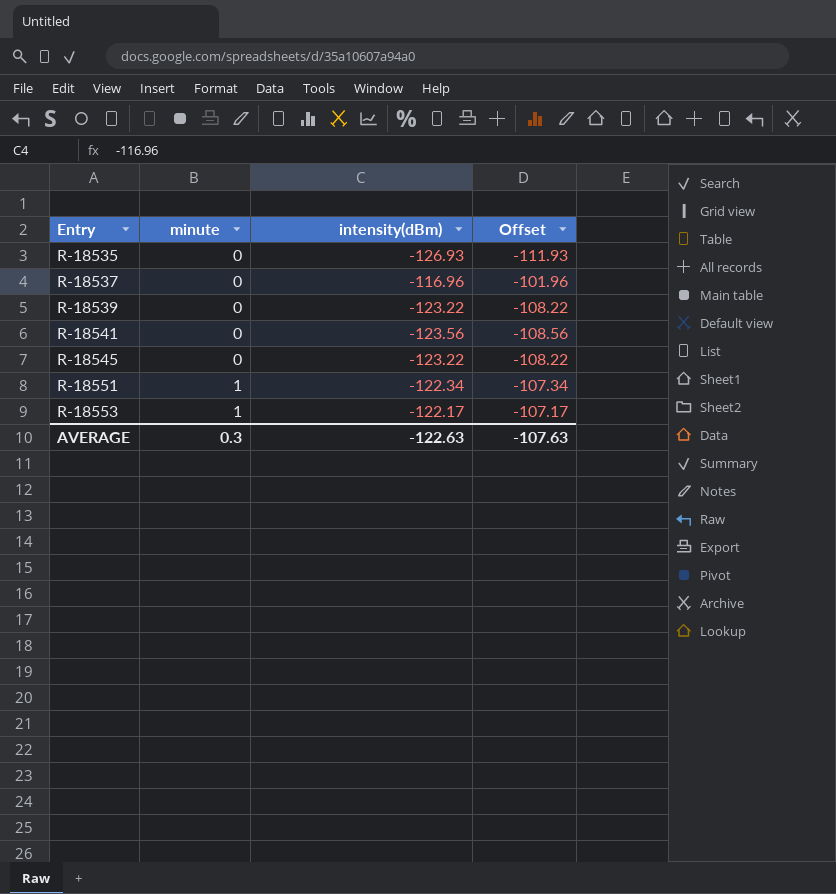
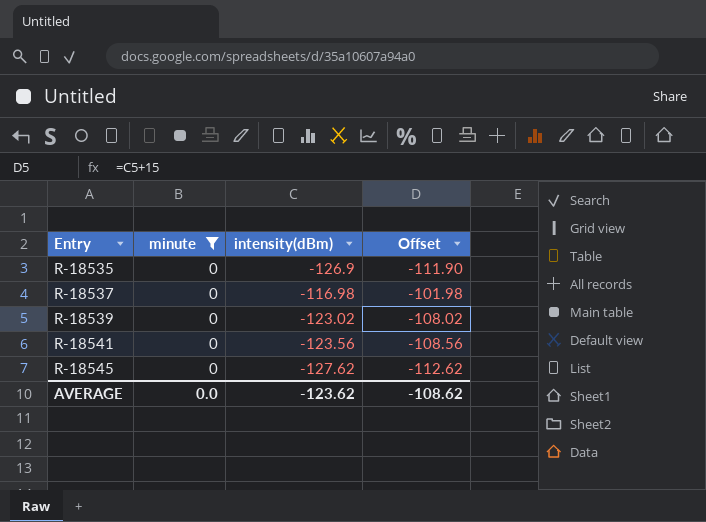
filter: none -> minute = 0
R-18535 | intensity(dBm): -126.93 -> -126.9
R-18535 | Offset: -111.93 -> -111.90
R-18537 | intensity(dBm): -116.96 -> -116.98
R-18537 | Offset: -101.96 -> -101.98
R-18539 | intensity(dBm): -123.22 -> -123.02
R-18539 | Offset: -108.22 -> -108.02
R-18545 | intensity(dBm): -123.22 -> -127.62
R-18545 | Offset: -108.22 -> -112.62
AVERAGE | minute: 0.3 -> 0.0
AVERAGE | intensity(dBm): -122.63 -> -123.62
AVERAGE | Offset: -107.63 -> -108.62

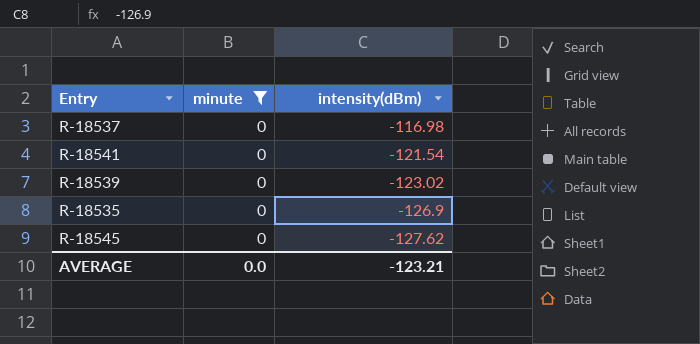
row order: Entry ascending -> intensity(dBm) descending
column Offset | formula: [intensity(dBm)] + 15 -> none
R-18541 | intensity(dBm): -123.56 -> -121.54
AVERAGE | intensity(dBm): -123.62 -> -123.21

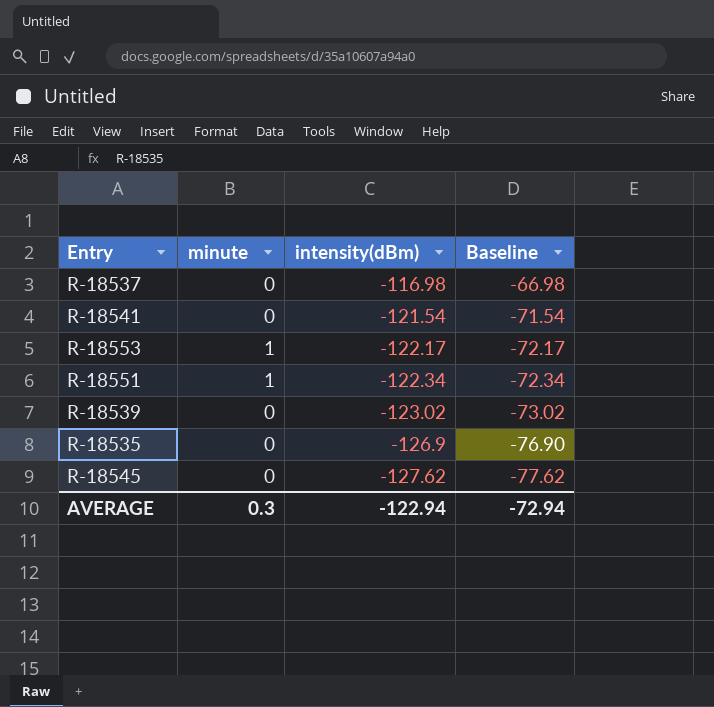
filter: minute = 0 -> none
column Baseline | formula: none -> [intensity(dBm)] + 50
AVERAGE | minute: 0.0 -> 0.3
AVERAGE | intensity(dBm): -123.21 -> -122.94

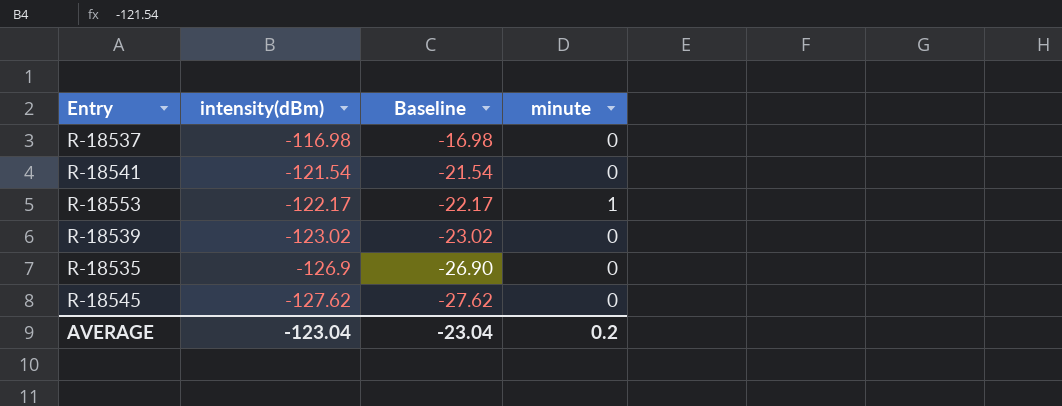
column Baseline | formula: [intensity(dBm)] + 50 -> [intensity(dBm)] + 100
column minute | position: 2 -> 4
row R-18551: 1 | -122.34 | -72.34 -> none
AVERAGE | intensity(dBm): -122.94 -> -123.04
AVERAGE | Baseline: -72.94 -> -23.04
AVERAGE | minute: 0.3 -> 0.2

